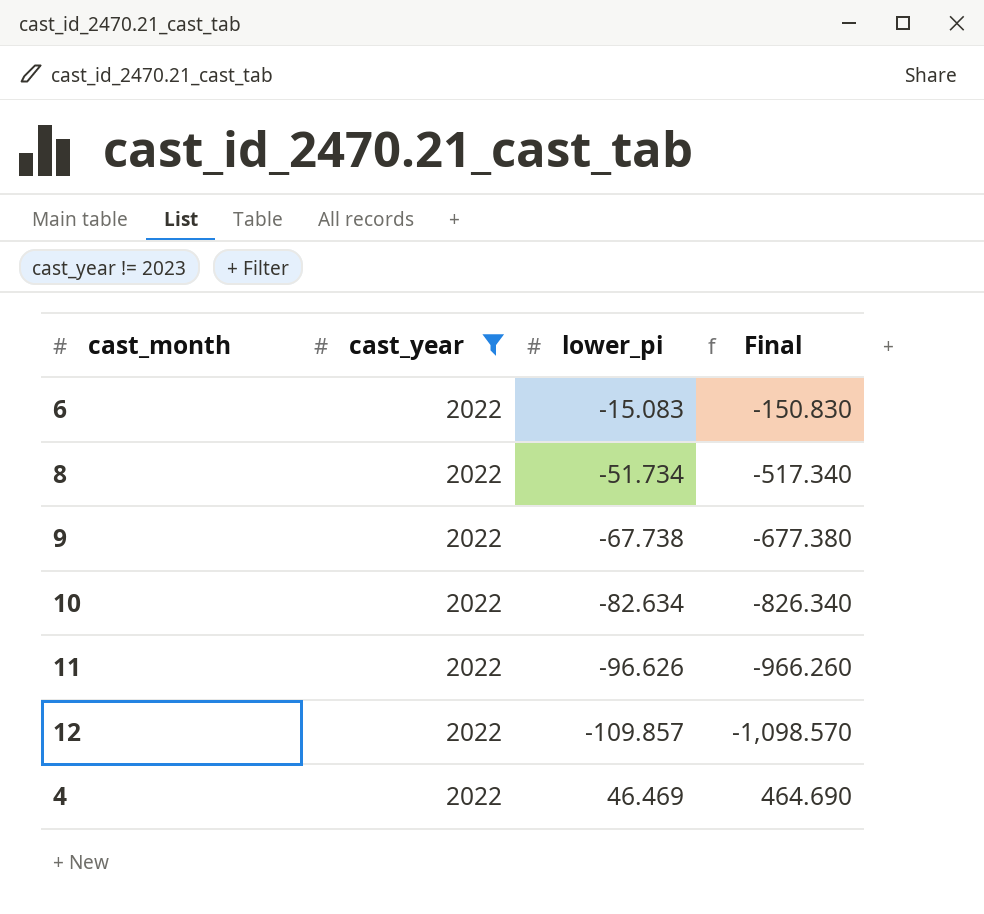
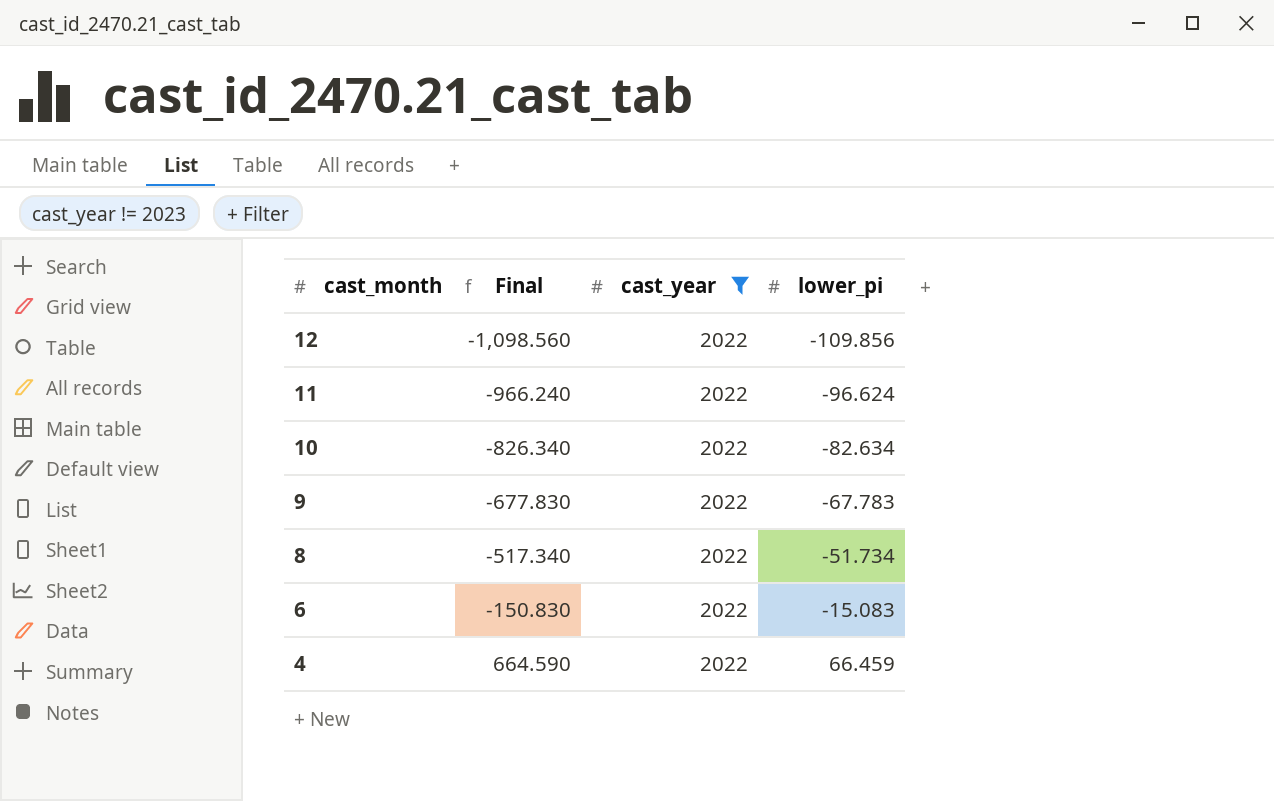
row order: none -> cast_month descending
column Final | position: 4 -> 2
12 | Final: -1,098.570 -> -1,098.560
12 | lower_pi: -109.857 -> -109.856
11 | Final: -966.260 -> -966.240
11 | lower_pi: -96.626 -> -96.624
9 | Final: -677.380 -> -677.830
9 | lower_pi: -67.738 -> -67.783
4 | Final: 464.690 -> 664.590
4 | lower_pi: 46.469 -> 66.459

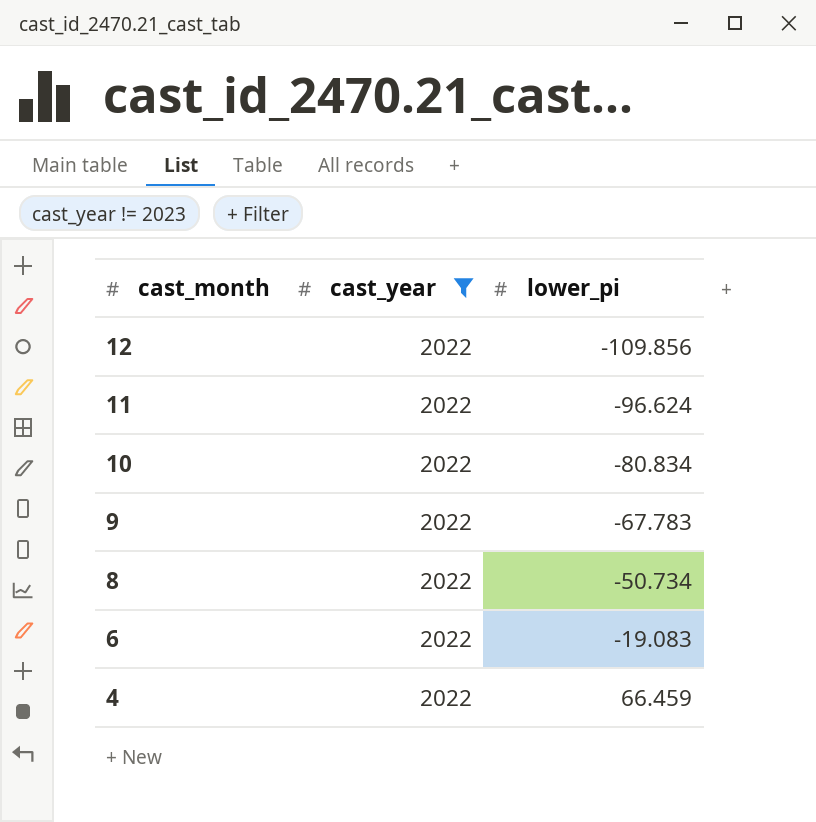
column Final | formula: [lower_pi] * 10 -> none
10 | lower_pi: -82.634 -> -80.834
8 | lower_pi: -51.734 -> -50.734
6 | lower_pi: -15.083 -> -19.083

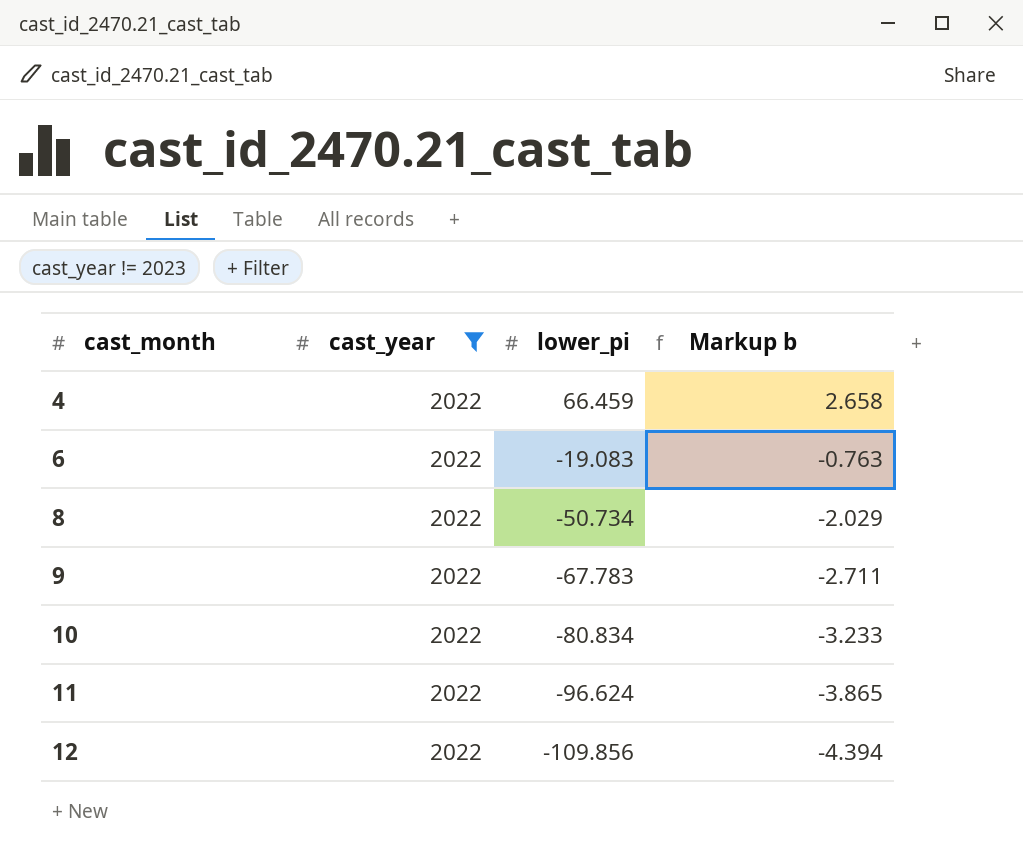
row order: cast_month descending -> cast_month ascending
column Markup b | formula: none -> [lower_pi] * 0.04

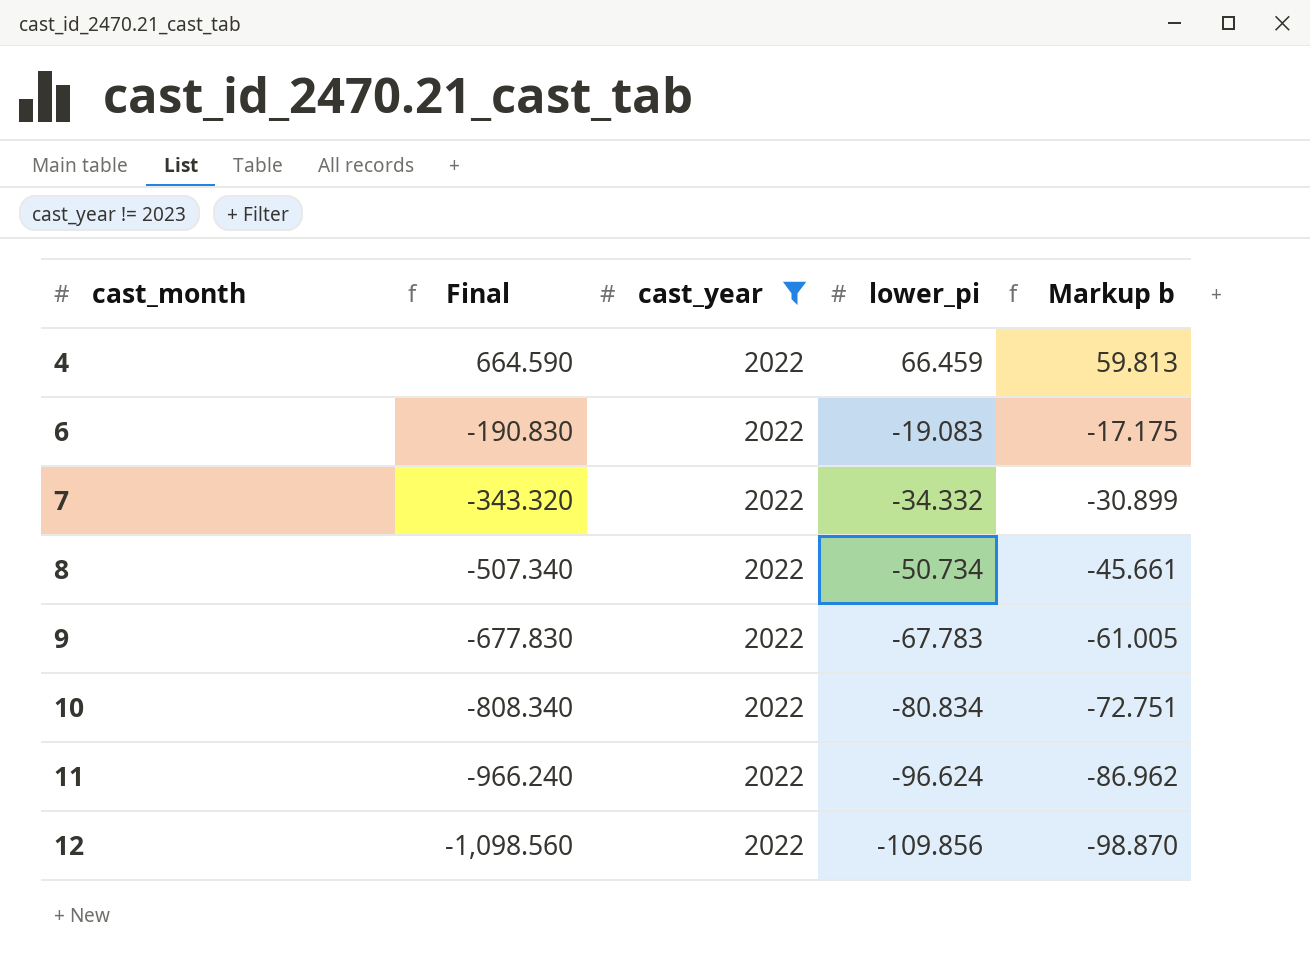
column Final | formula: none -> [lower_pi] * 10
column Markup b | formula: [lower_pi] * 0.04 -> [lower_pi] * 0.9
row 7: none -> -343.320 | 2022 | -34.332 | -30.899

